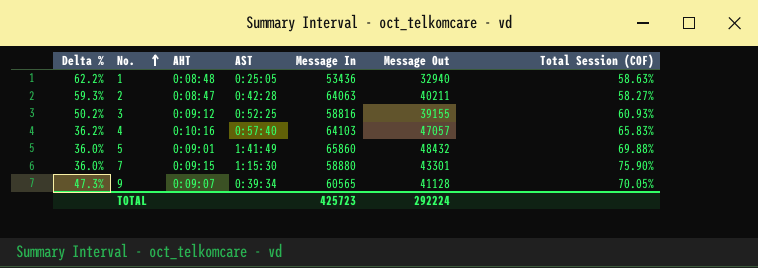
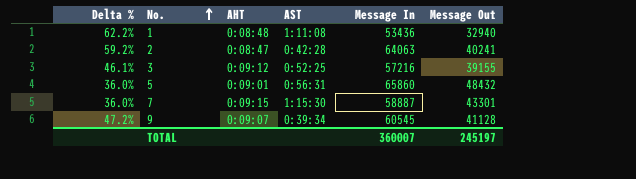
column Total Session (COF) | position: 7 -> none
row 4: 36.2% | 0:10:16 | 0:57:40 | 64103 | 47057 | 65.83% -> none
1 | AST: 0:25:05 -> 1:11:08
2 | Delta %: 59.3% -> 59.2%
2 | Message Out: 40211 -> 40241
3 | Delta %: 50.2% -> 46.1%
3 | Message In: 58816 -> 57216
5 | AST: 1:41:49 -> 0:56:31
7 | Message In: 58880 -> 58887
9 | Delta %: 47.3% -> 47.2%
9 | Message In: 60565 -> 60545
TOTAL | Message In: 425723 -> 360007
TOTAL | Message Out: 292224 -> 245197

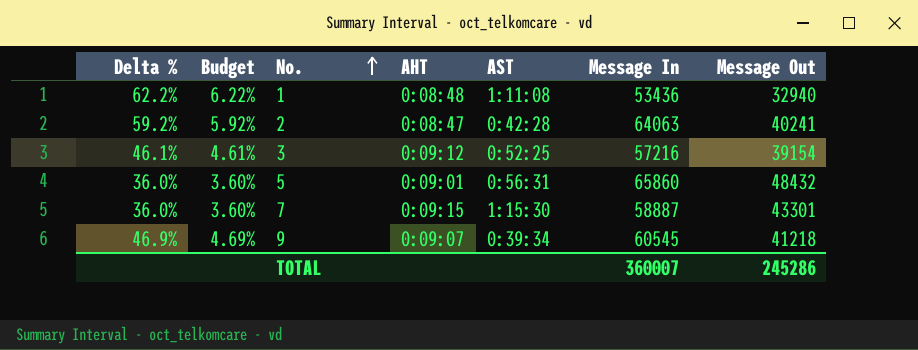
column Budget | formula: none -> [Delta %] * 0.1
3 | Message Out: 39155 -> 39154
9 | Delta %: 47.2% -> 46.9%
9 | Message Out: 41128 -> 41218
TOTAL | Message Out: 245197 -> 245286

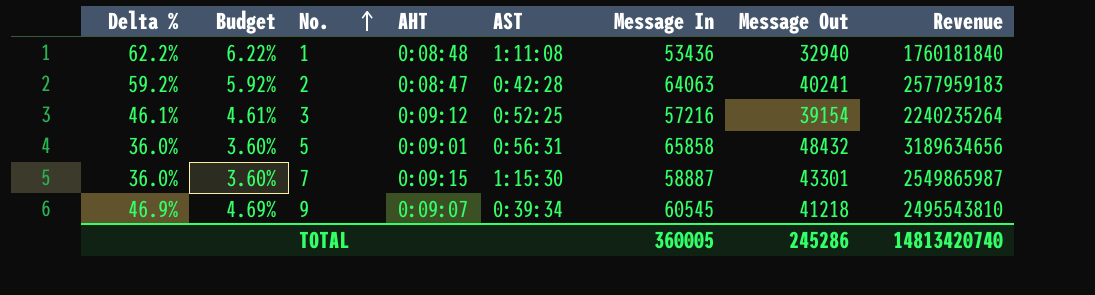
column Revenue | formula: none -> [Message In] * [Message Out]
5 | Message In: 65860 -> 65858
TOTAL | Message In: 360007 -> 360005

